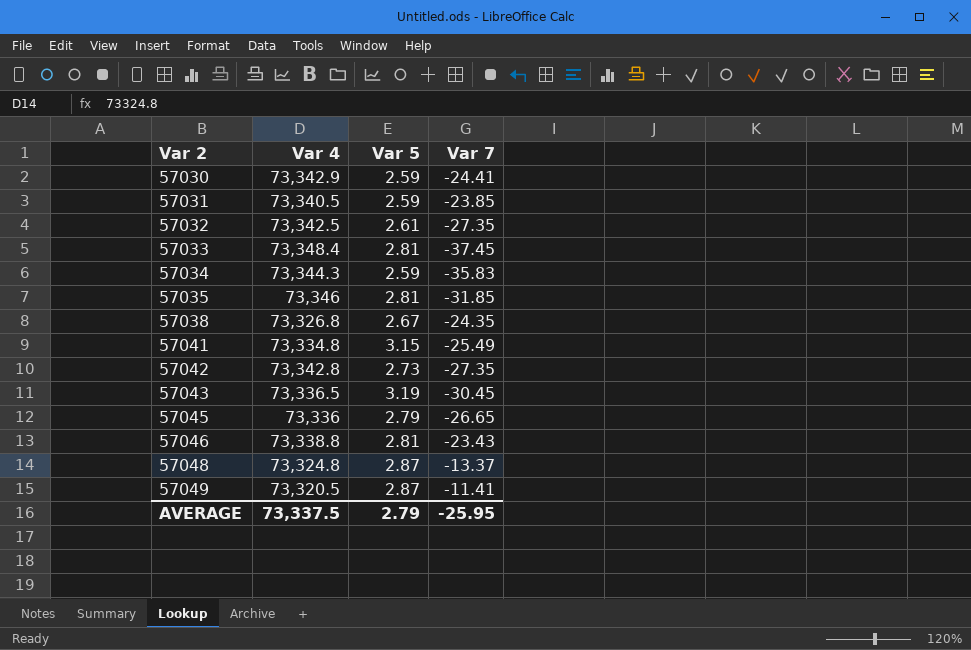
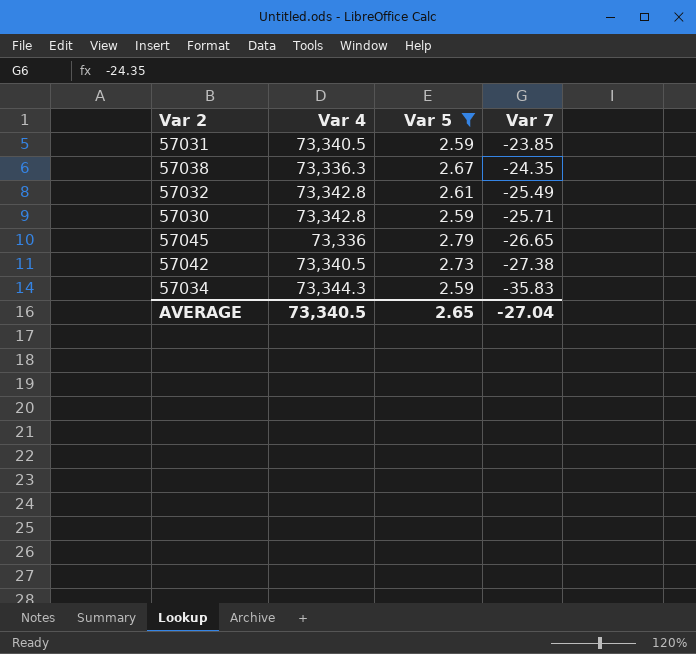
filter: none -> Var 5 <= 2.79
row order: Var 2 ascending -> Var 7 descending
57038 | Var 4: 73,326.8 -> 73,336.3
57032 | Var 4: 73,342.5 -> 73,342.8
57032 | Var 7: -27.35 -> -25.49
57030 | Var 4: 73,342.9 -> 73,342.8
57030 | Var 7: -24.41 -> -25.71
57042 | Var 4: 73,342.8 -> 73,340.5
57042 | Var 7: -27.35 -> -27.38
AVERAGE | Var 4: 73,337.5 -> 73,340.5
AVERAGE | Var 5: 2.79 -> 2.65
AVERAGE | Var 7: -25.95 -> -27.04

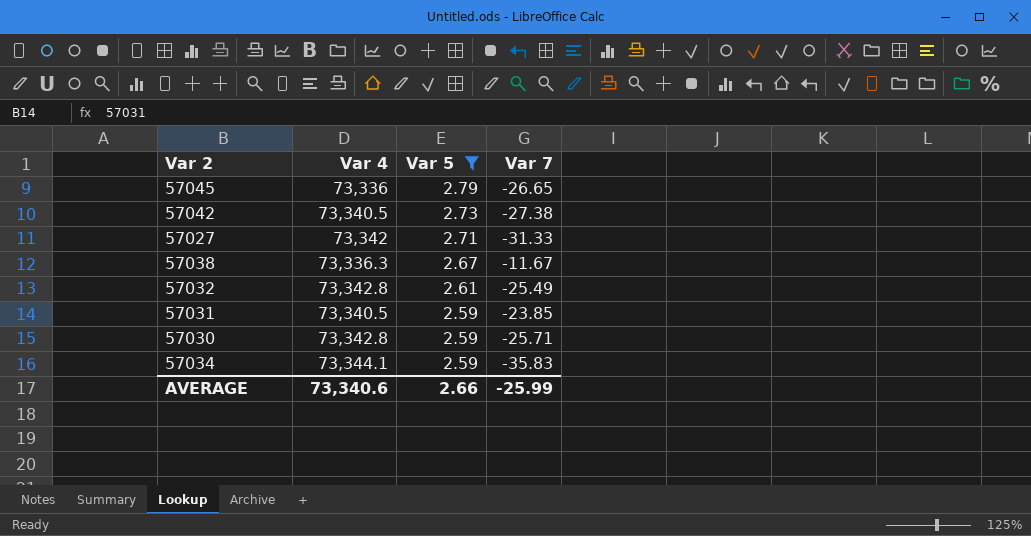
row order: Var 7 descending -> Var 5 descending
row 57027: none -> 73,342 | 2.71 | -31.33
57038 | Var 7: -24.35 -> -11.67
57034 | Var 4: 73,344.3 -> 73,344.1
AVERAGE | Var 4: 73,340.5 -> 73,340.6
AVERAGE | Var 5: 2.65 -> 2.66
AVERAGE | Var 7: -27.04 -> -25.99

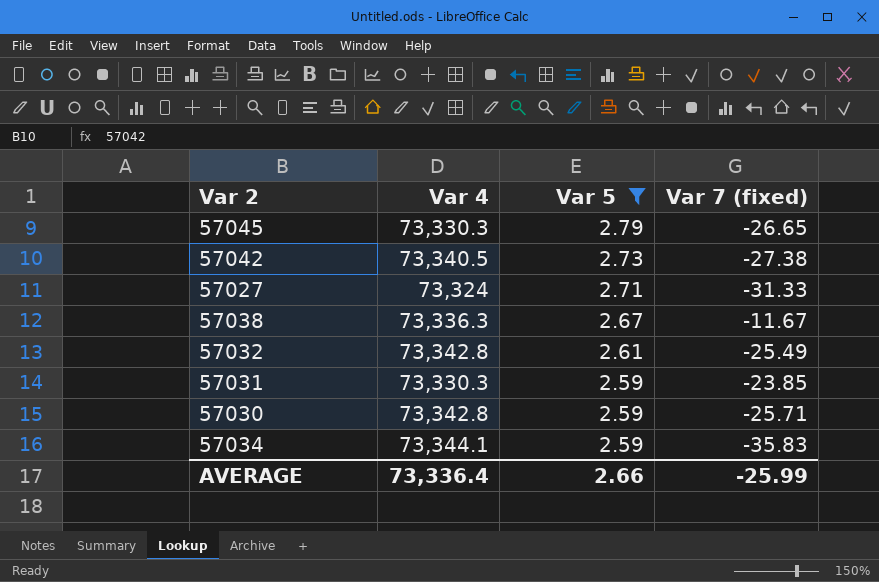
column name: Var 7 -> Var 7 (fixed)
57045 | Var 4: 73,336 -> 73,330.3
57027 | Var 4: 73,342 -> 73,324
57031 | Var 4: 73,340.5 -> 73,330.3
AVERAGE | Var 4: 73,340.6 -> 73,336.4

